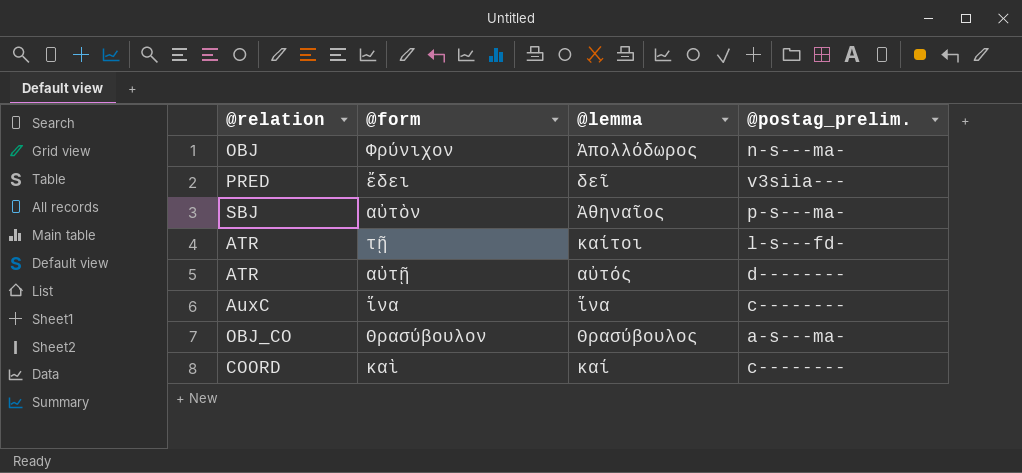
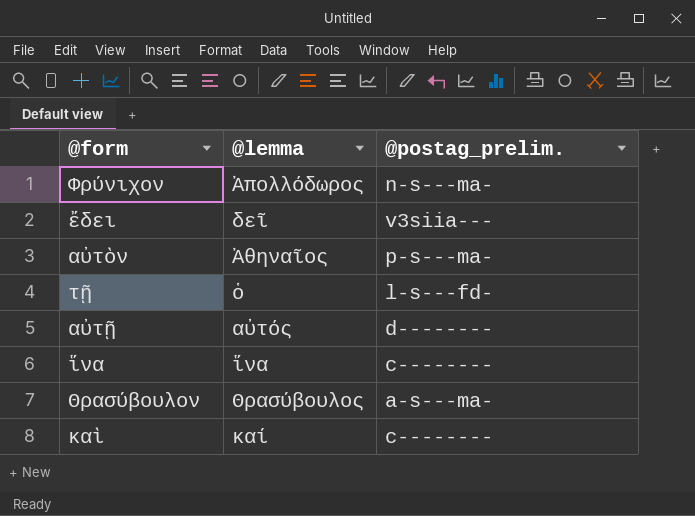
column @relation | position: 1 -> none
τῇ | @lemma: καίτοι -> ὁ

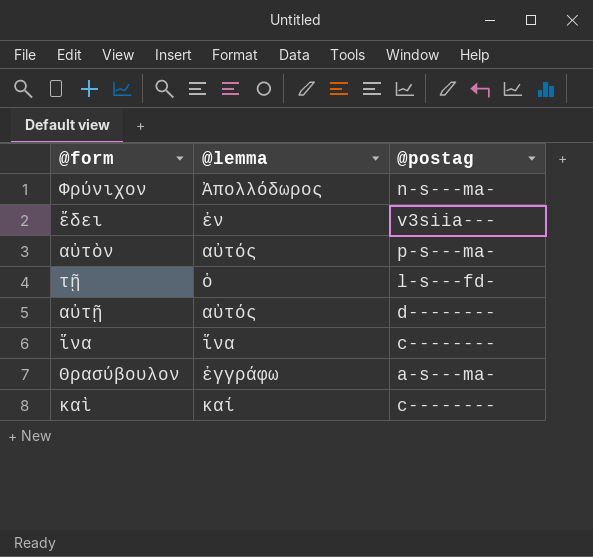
column name: @postag_prelim. -> @postag
ἔδει | @lemma: δεῖ -> ἐν
αὐτὸν | @lemma: Ἀθηναῖος -> αὐτός
Θρασύβουλον | @lemma: Θρασύβουλος -> ἐγγράφω

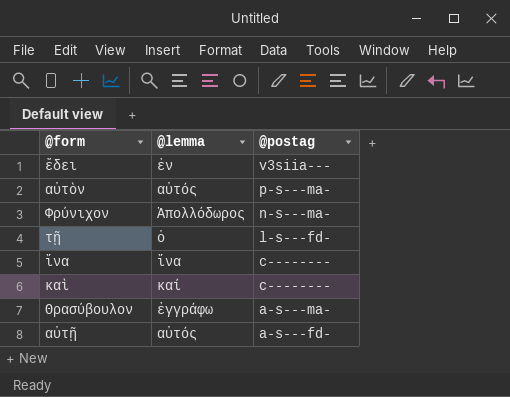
row order: none -> @postag descending
αὐτῇ | @postag: d-------- -> a-s---fd-

